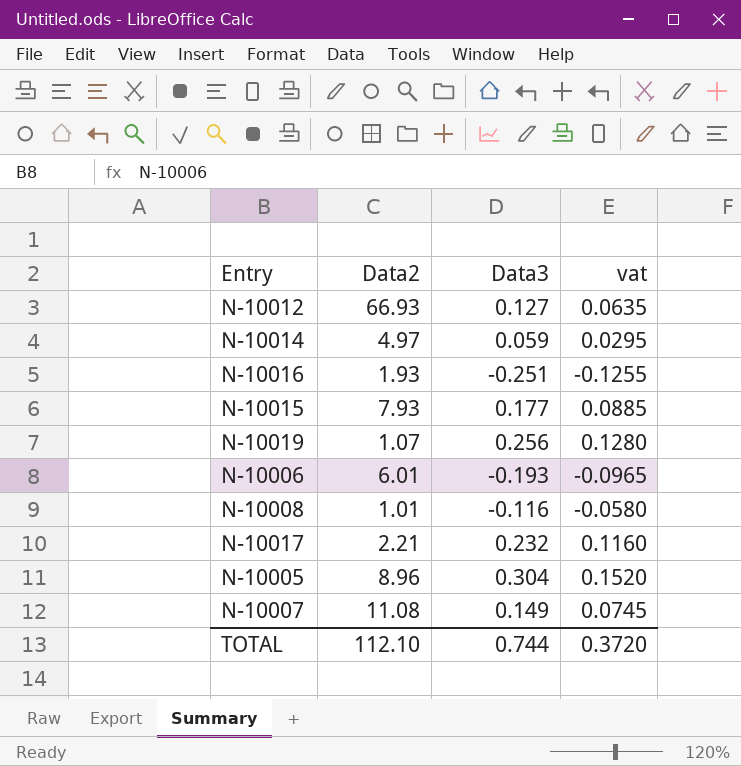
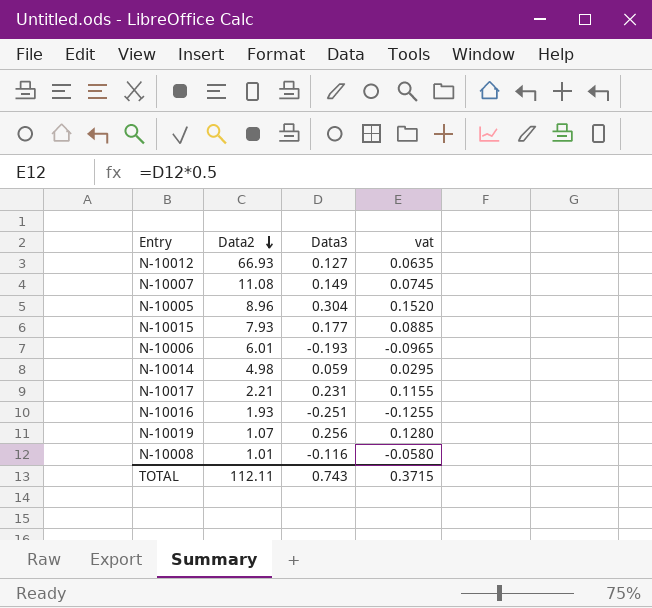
row order: none -> Data2 descending
N-10014 | Data2: 4.97 -> 4.98
N-10017 | Data3: 0.232 -> 0.231
N-10017 | vat: 0.1160 -> 0.1155
TOTAL | Data2: 112.10 -> 112.11
TOTAL | Data3: 0.744 -> 0.743
TOTAL | vat: 0.3720 -> 0.3715

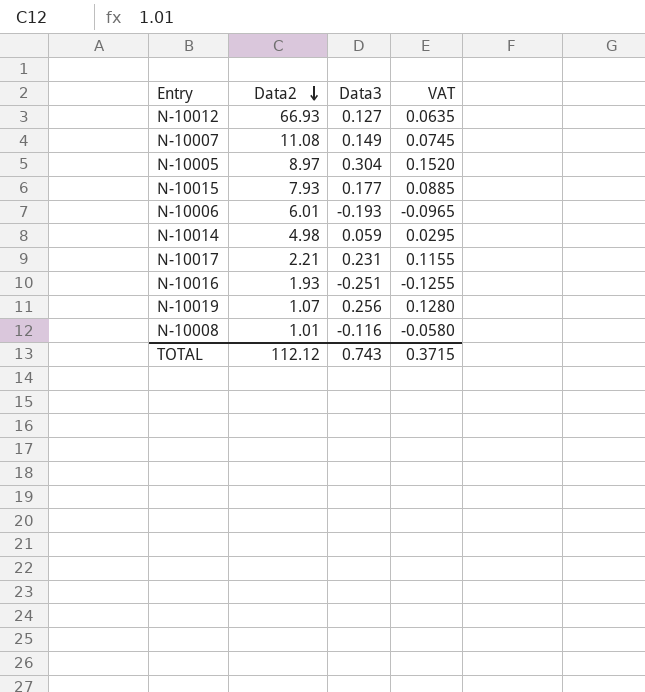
column name: vat -> VAT
N-10005 | Data2: 8.96 -> 8.97
TOTAL | Data2: 112.11 -> 112.12

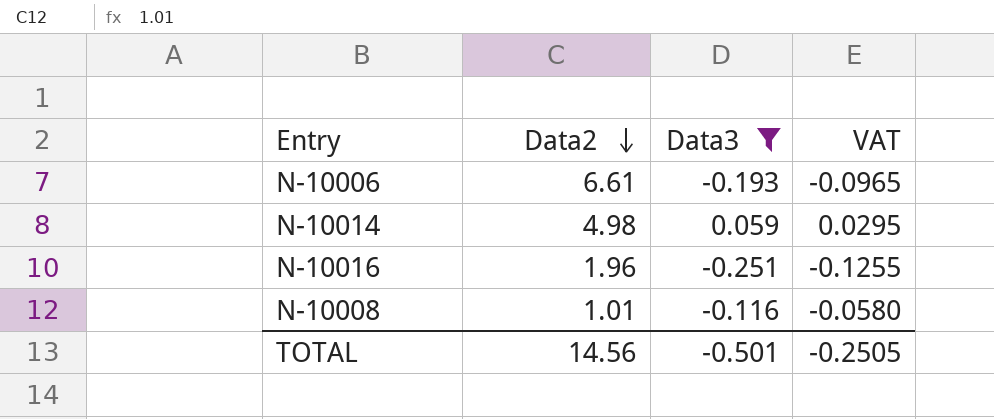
filter: none -> Data3 <= 0.059
N-10006 | Data2: 6.01 -> 6.61
N-10016 | Data2: 1.93 -> 1.96
TOTAL | Data2: 112.12 -> 14.56
TOTAL | Data3: 0.743 -> -0.501
TOTAL | VAT: 0.3715 -> -0.2505

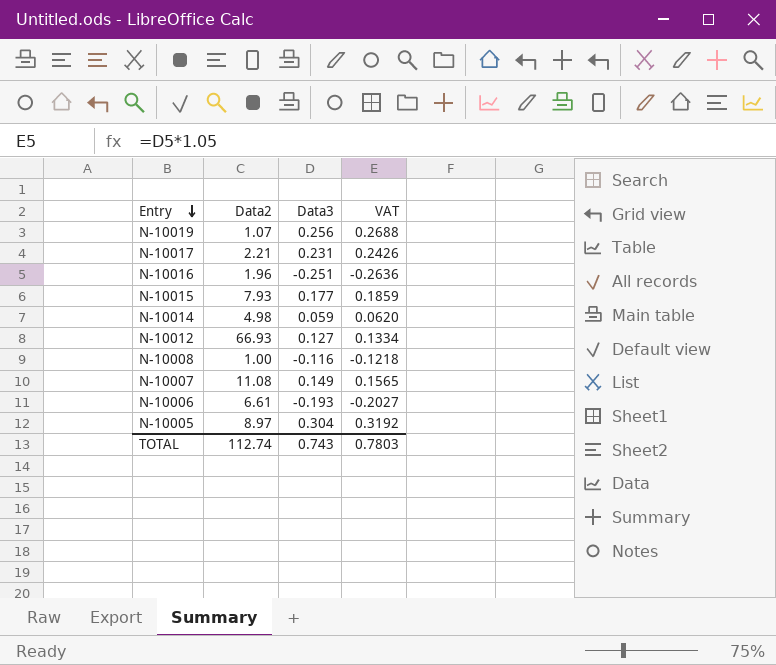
filter: Data3 <= 0.059 -> none
row order: Data2 descending -> Entry descending
column VAT | formula: [Data3] * 0.5 -> [Data3] * 1.05
N-10008 | Data2: 1.01 -> 1.00
TOTAL | Data2: 14.56 -> 112.74
TOTAL | Data3: -0.501 -> 0.743
TOTAL | VAT: -0.2505 -> 0.7803

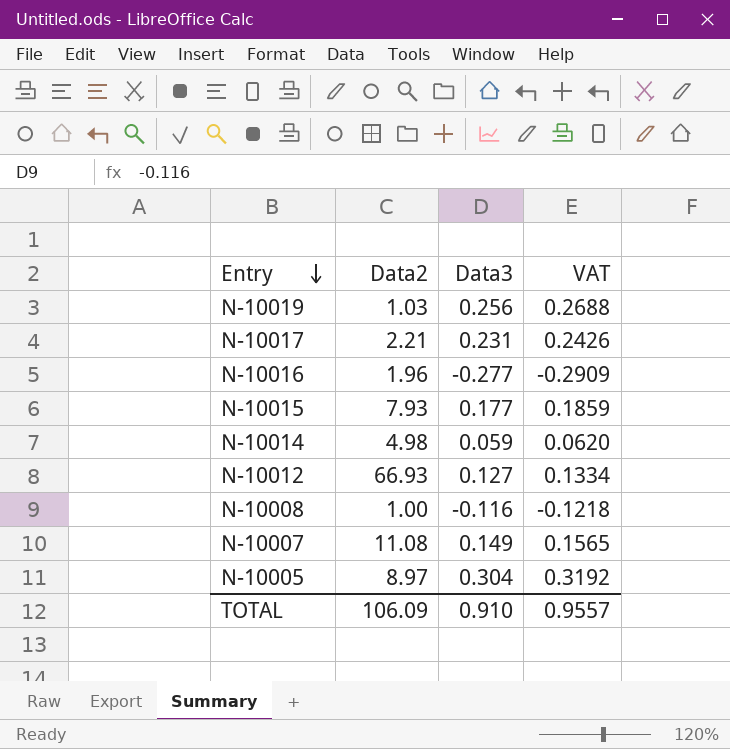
row N-10006: 6.61 | -0.193 | -0.2027 -> none
N-10019 | Data2: 1.07 -> 1.03
N-10016 | Data3: -0.251 -> -0.277
N-10016 | VAT: -0.2636 -> -0.2909
TOTAL | Data2: 112.74 -> 106.09
TOTAL | Data3: 0.743 -> 0.910
TOTAL | VAT: 0.7803 -> 0.9557

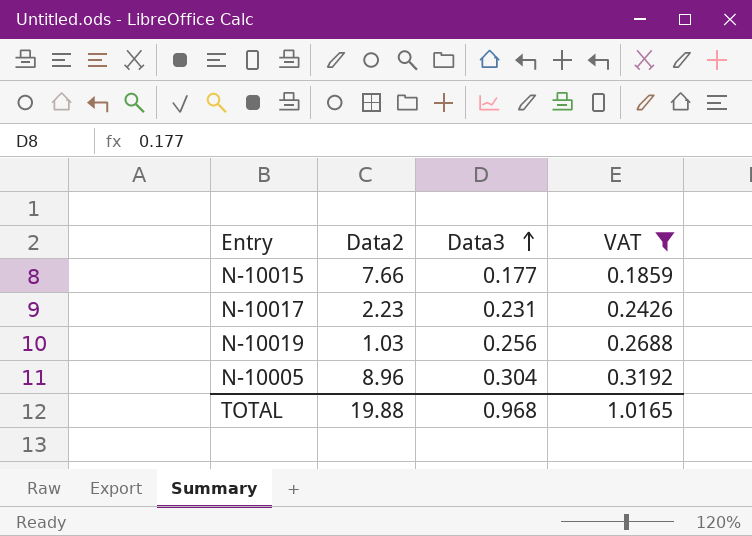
filter: none -> VAT >= 0.1859
row order: Entry descending -> Data3 ascending
N-10015 | Data2: 7.93 -> 7.66
N-10017 | Data2: 2.21 -> 2.23
N-10005 | Data2: 8.97 -> 8.96
TOTAL | Data2: 106.09 -> 19.88
TOTAL | Data3: 0.910 -> 0.968
TOTAL | VAT: 0.9557 -> 1.0165

